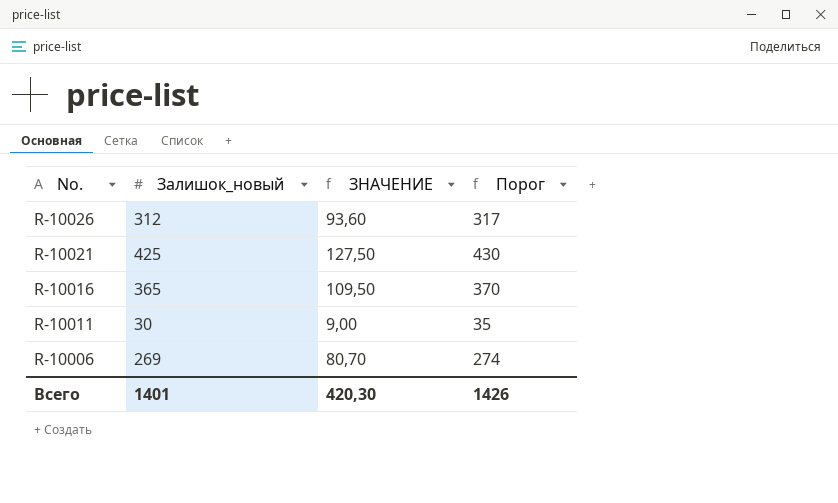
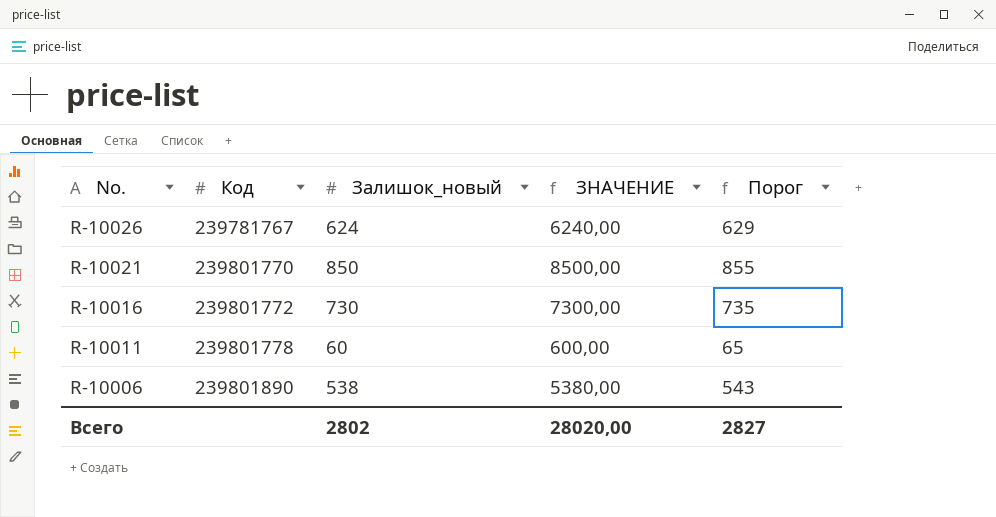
column Код | position: none -> 2
column ЗНАЧЕНИЕ | formula: [Залишок_новый] * 0,3 -> [Залишок_новый] * 10
R-10026 | Залишок_новый: 312 -> 624
R-10026 | Порог: 317 -> 629
R-10021 | Залишок_новый: 425 -> 850
R-10021 | Порог: 430 -> 855
R-10016 | Залишок_новый: 365 -> 730
R-10016 | Порог: 370 -> 735
R-10011 | Залишок_новый: 30 -> 60
R-10011 | Порог: 35 -> 65
R-10006 | Залишок_новый: 269 -> 538
R-10006 | Порог: 274 -> 543
Всего | Залишок_новый: 1401 -> 2802
Всего | ЗНАЧЕНИЕ: 420,30 -> 28020,00
Всего | Порог: 1426 -> 2827

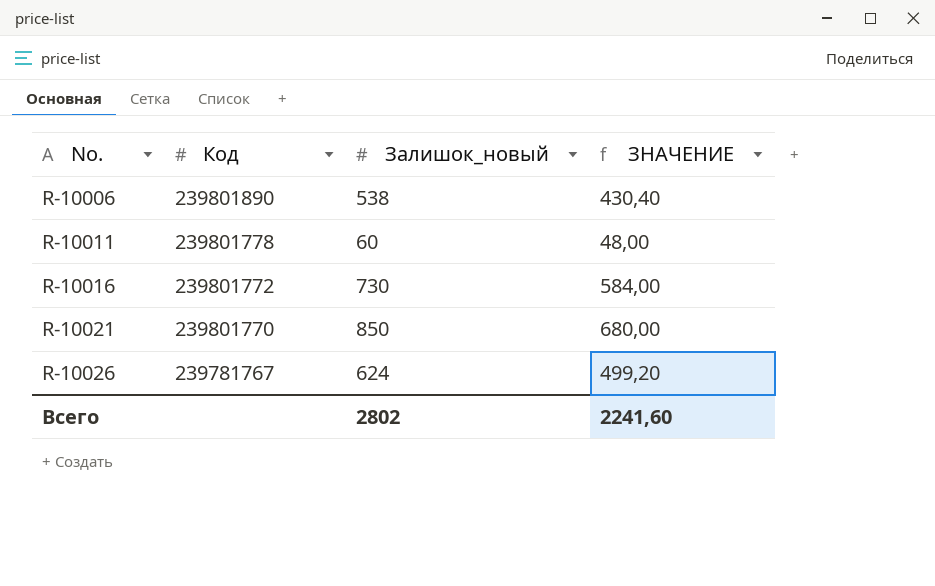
row order: No. descending -> No. ascending
column Порог | formula: [Залишок_новый] + 5 -> none
column ЗНАЧЕНИЕ | formula: [Залишок_новый] * 10 -> [Залишок_новый] * 0,8
Всего | ЗНАЧЕНИЕ: 28020,00 -> 2241,60

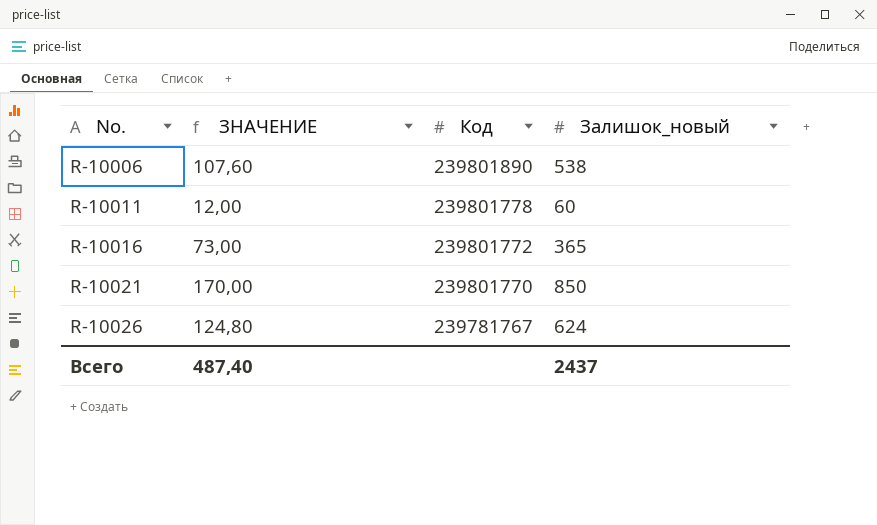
column ЗНАЧЕНИЕ | formula: [Залишок_новый] * 0,8 -> [Залишок_новый] * 0,2
column ЗНАЧЕНИЕ | position: 4 -> 2
R-10016 | Залишок_новый: 730 -> 365
Всего | ЗНАЧЕНИЕ: 2241,60 -> 487,40
Всего | Залишок_новый: 2802 -> 2437

